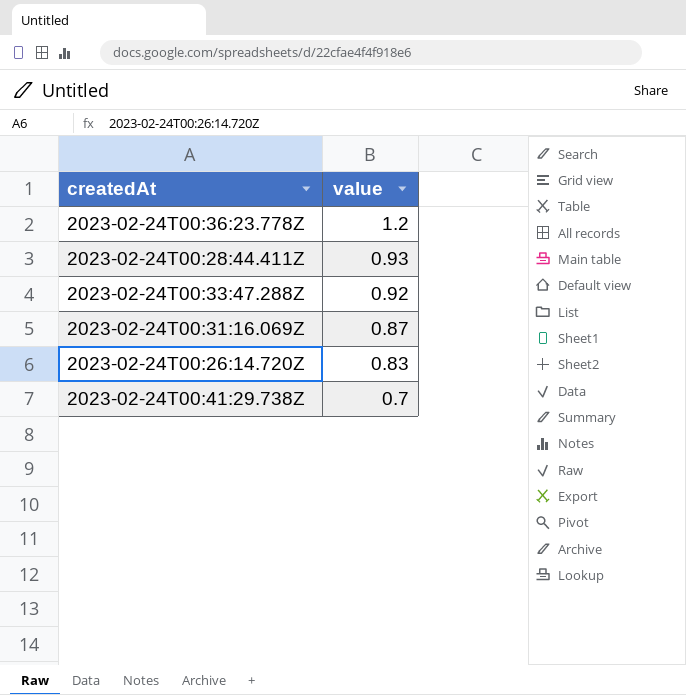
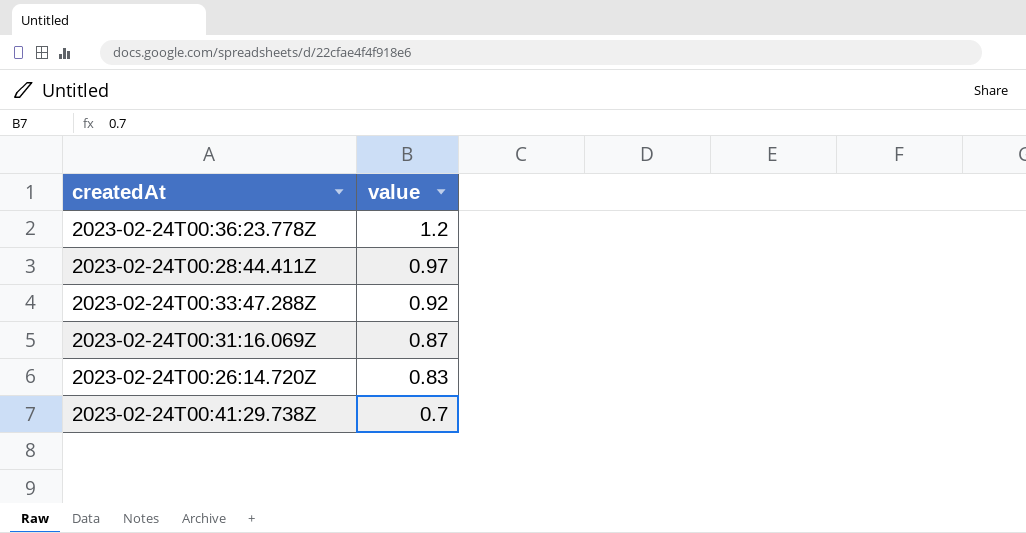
2023-02-24T00:28:44.411Z | value: 0.93 -> 0.97

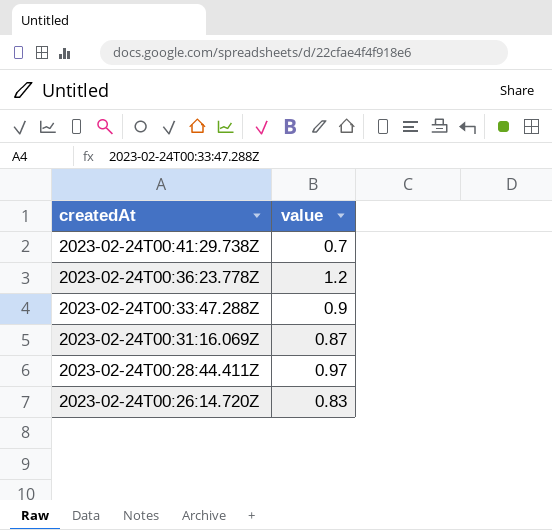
row order: value descending -> createdAt descending
2023-02-24T00:33:47.288Z | value: 0.92 -> 0.9

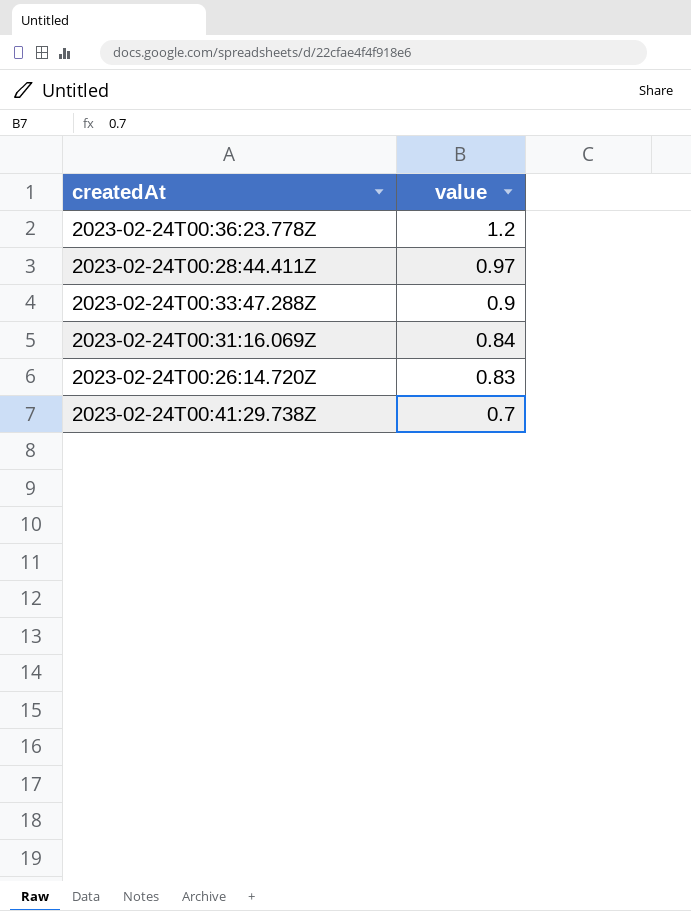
row order: createdAt descending -> value descending
2023-02-24T00:31:16.069Z | value: 0.87 -> 0.84

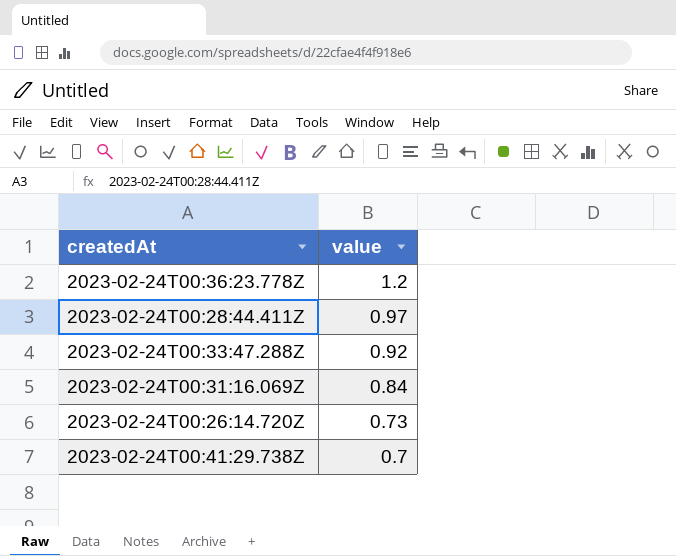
2023-02-24T00:33:47.288Z | value: 0.9 -> 0.92
2023-02-24T00:26:14.720Z | value: 0.83 -> 0.73

